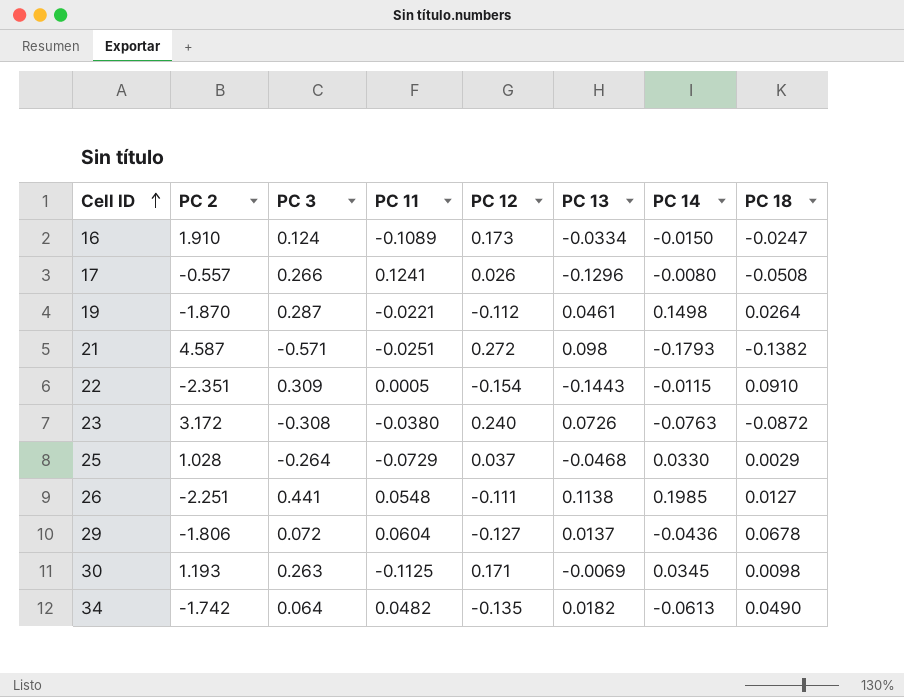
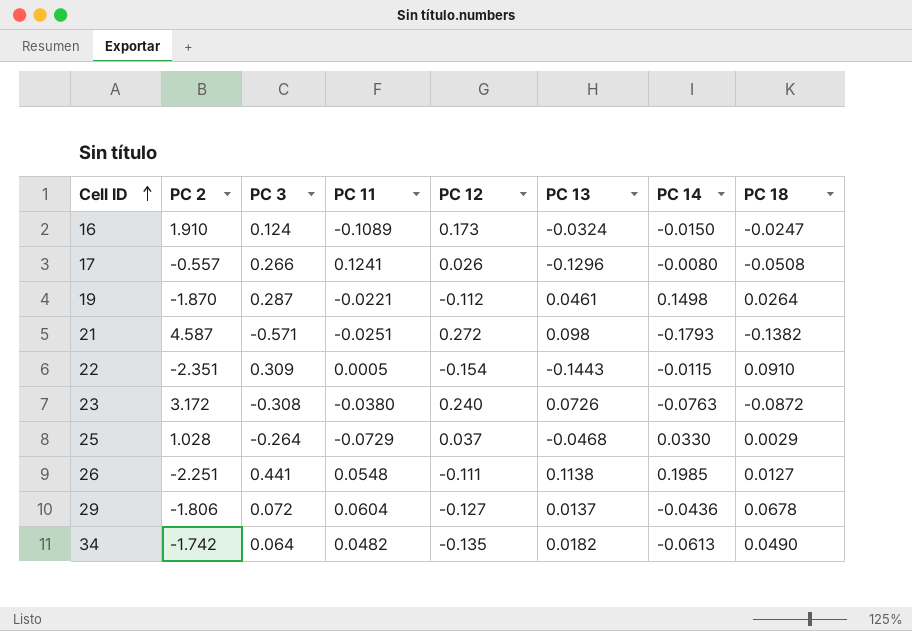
row 30: 1.193 | 0.263 | -0.1125 | 0.171 | -0.0069 | 0.0345 | 0.0098 -> none
16 | PC 13: -0.0334 -> -0.0324

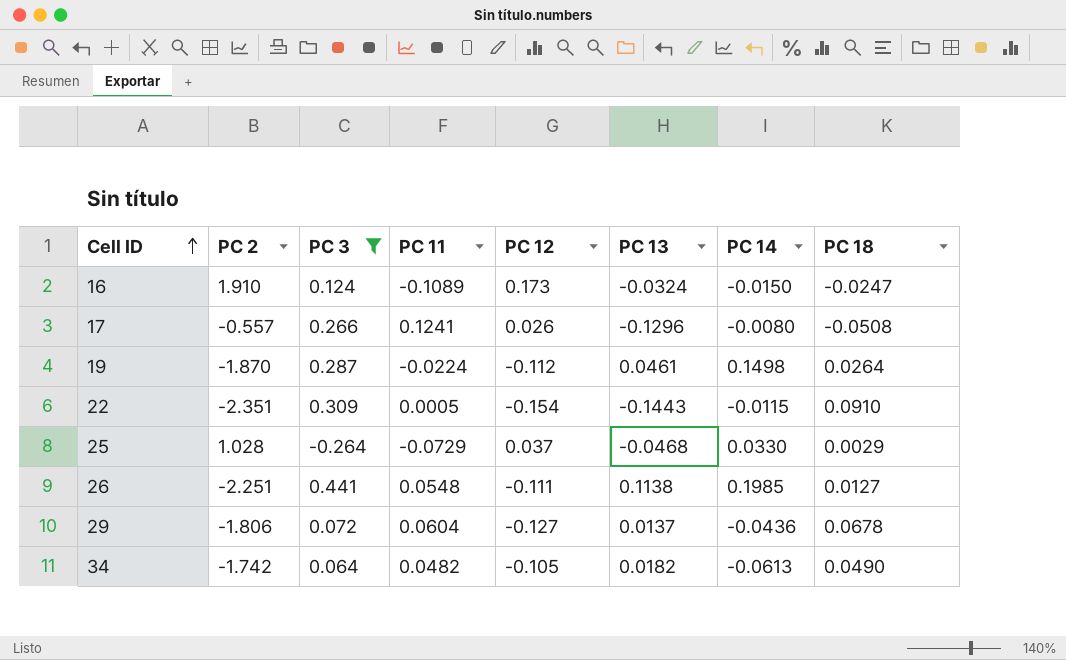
filter: none -> PC 3 >= -0.264
19 | PC 11: -0.0221 -> -0.0224
34 | PC 12: -0.135 -> -0.105

